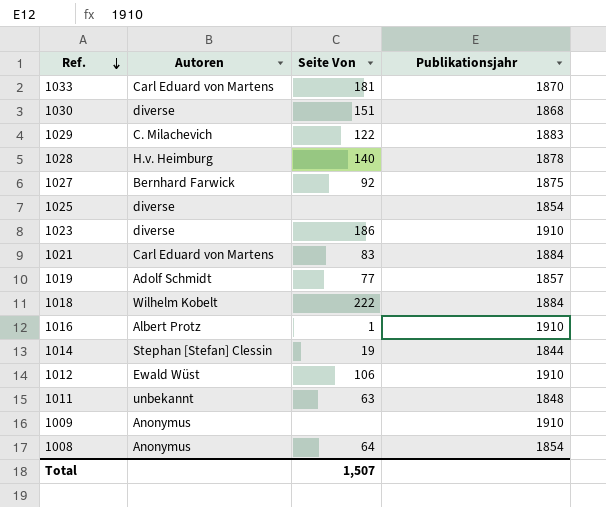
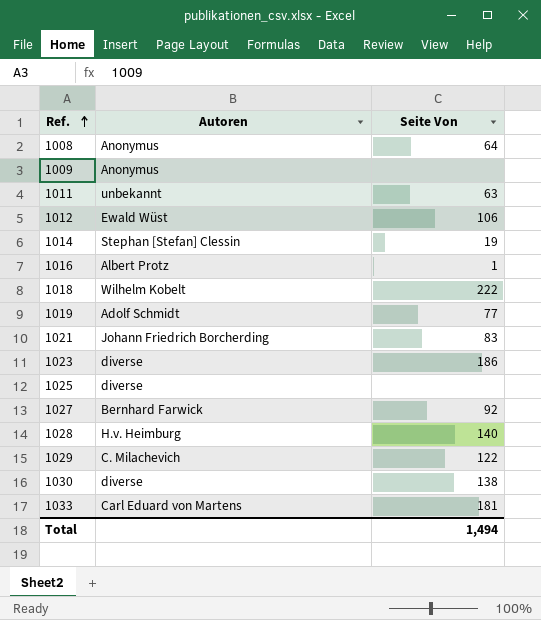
row order: Ref. descending -> Ref. ascending
column Publikationsjahr | position: 4 -> none
1021 | Autoren: Carl Eduard von Martens -> Johann Friedrich Borcherding
1030 | Seite Von: 151 -> 138
Total | Seite Von: 1,507 -> 1,494

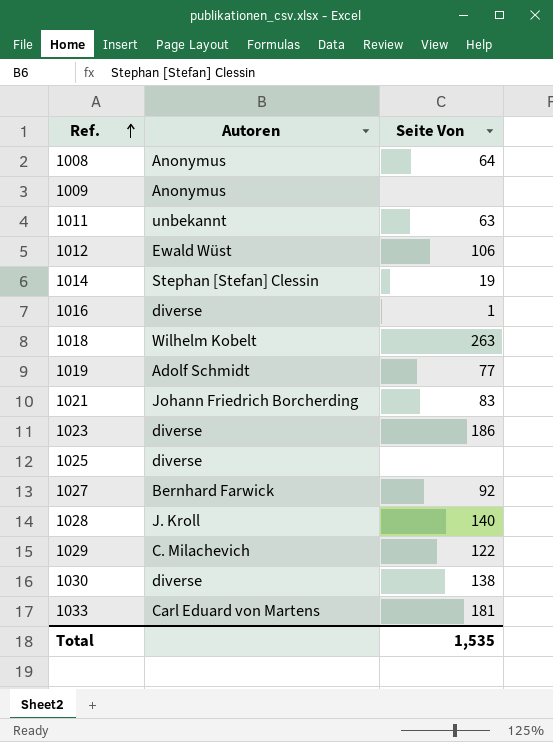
1016 | Autoren: Albert Protz -> diverse
1018 | Seite Von: 222 -> 263
1028 | Autoren: H.v. Heimburg -> J. Kroll
Total | Seite Von: 1,494 -> 1,535

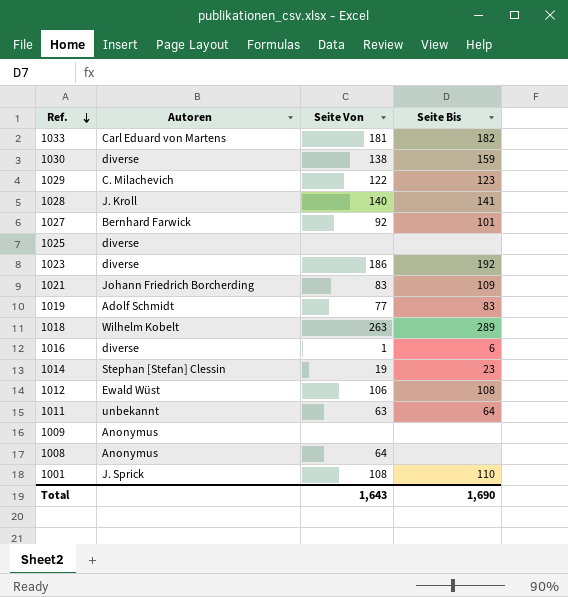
row order: Ref. ascending -> Ref. descending
column Seite Bis | position: none -> 4
row 1001: none -> J. Sprick | 108 | 110
Total | Seite Von: 1,535 -> 1,643

